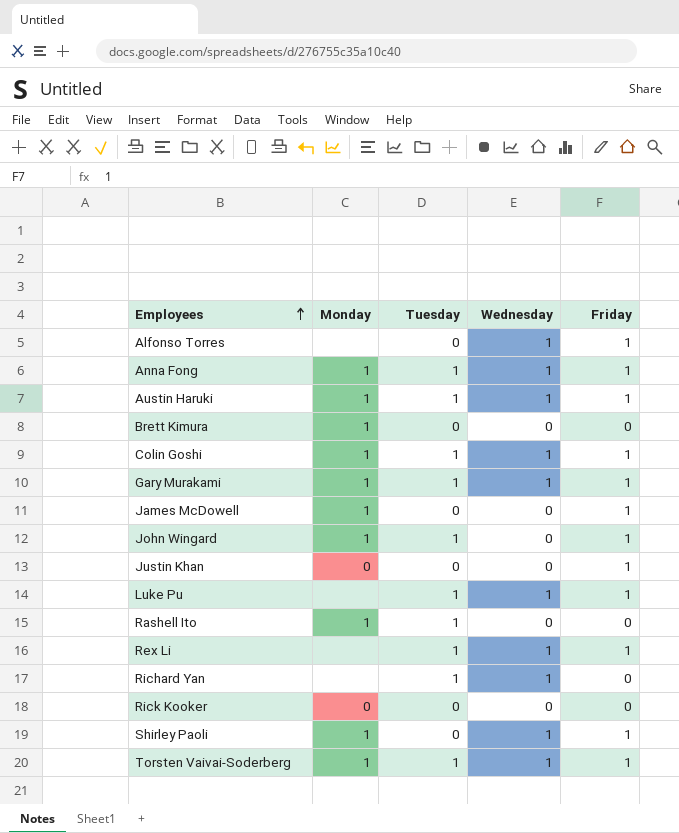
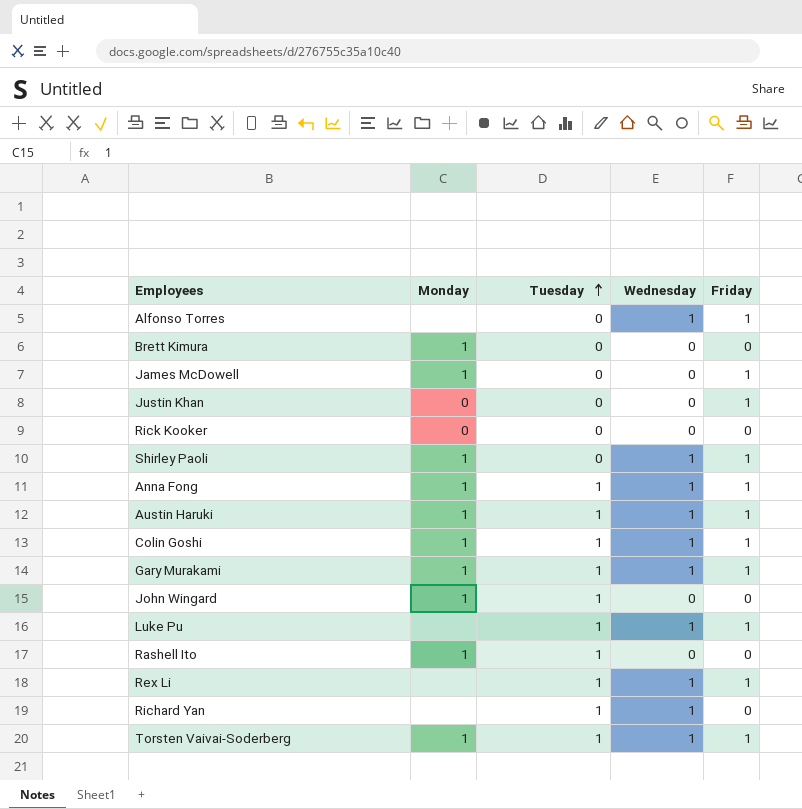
row order: Employees ascending -> Tuesday ascending
John Wingard | Friday: 1 -> 0

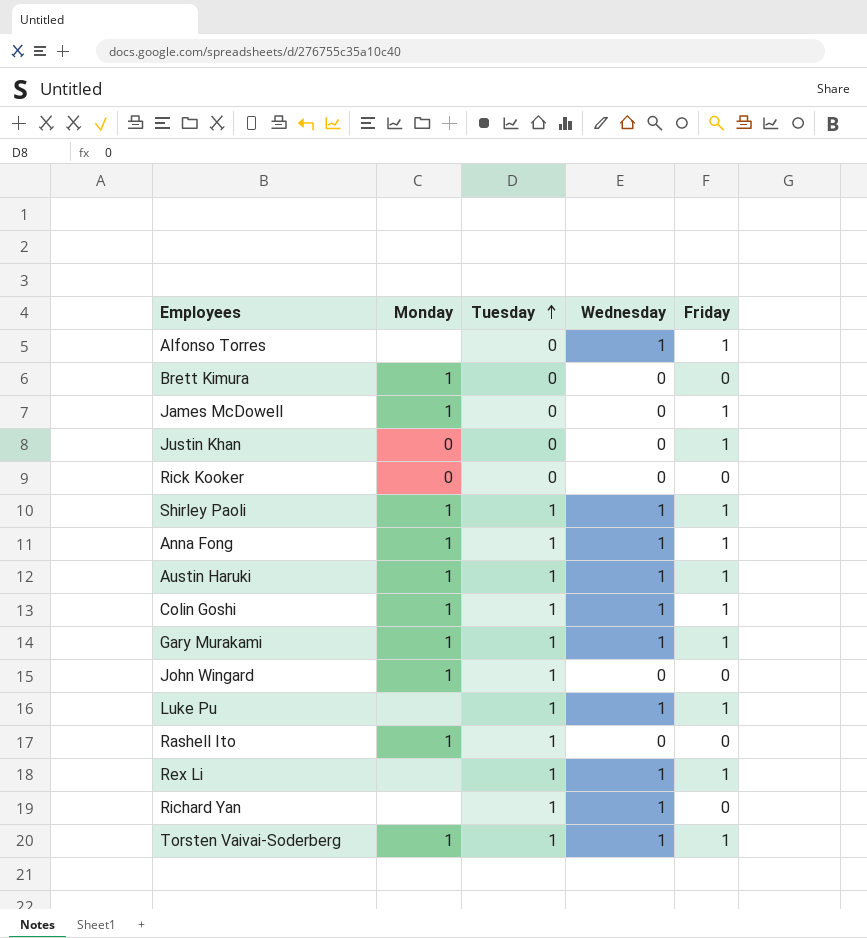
Shirley Paoli | Tuesday: 0 -> 1

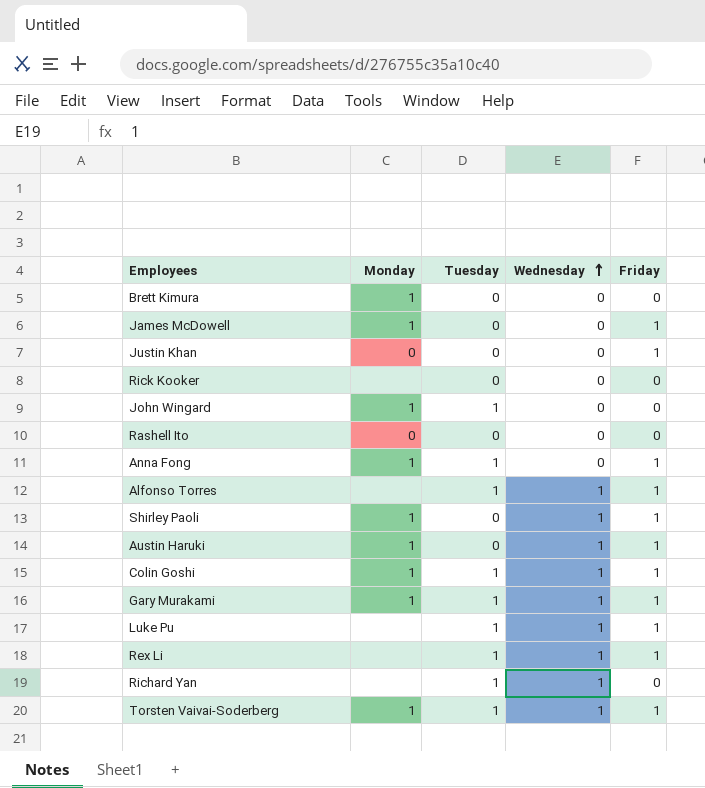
row order: Tuesday ascending -> Wednesday ascending
Rick Kooker | Monday: 0 -> none
Rashell Ito | Monday: 1 -> 0
Rashell Ito | Tuesday: 1 -> 0
Anna Fong | Wednesday: 1 -> 0
Alfonso Torres | Tuesday: 0 -> 1
Shirley Paoli | Tuesday: 1 -> 0
Austin Haruki | Tuesday: 1 -> 0

